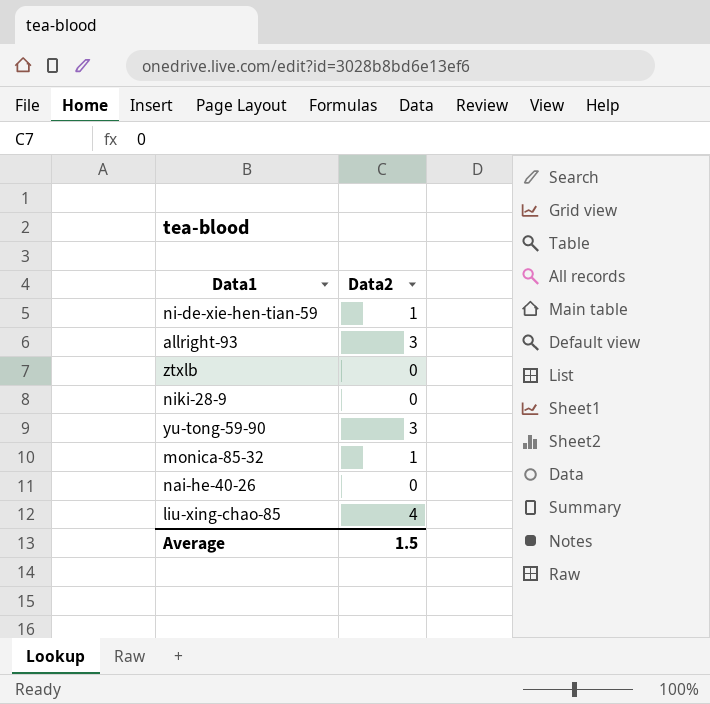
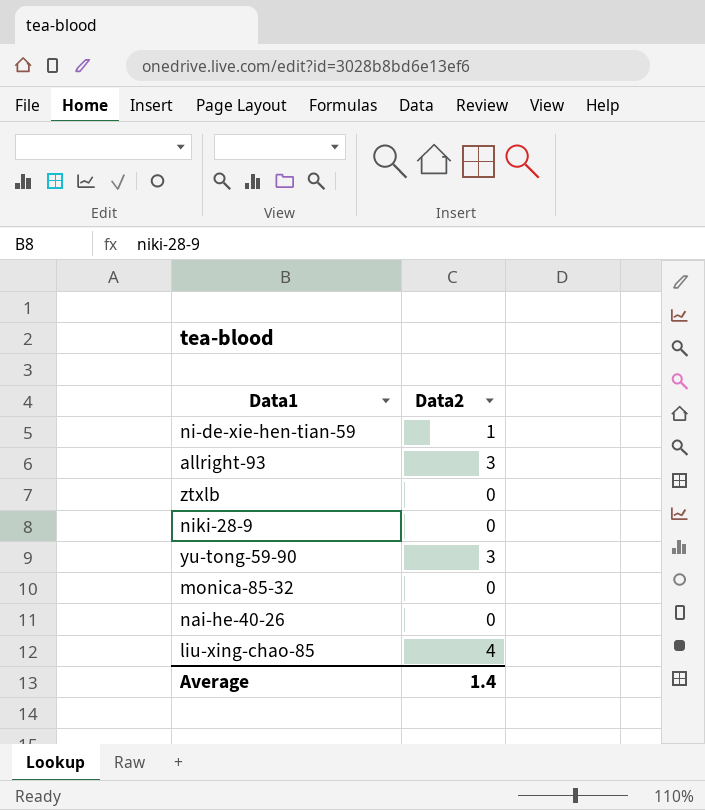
monica-85-32 | Data2: 1 -> 0
Average | Data2: 1.5 -> 1.4

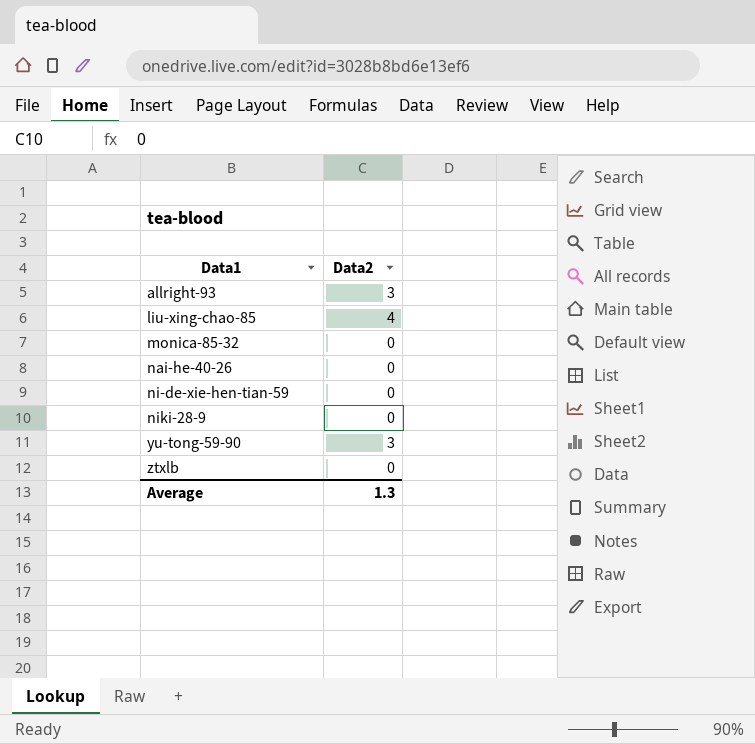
row order: none -> Data1 ascending
ni-de-xie-hen-tian-59 | Data2: 1 -> 0
Average | Data2: 1.4 -> 1.3

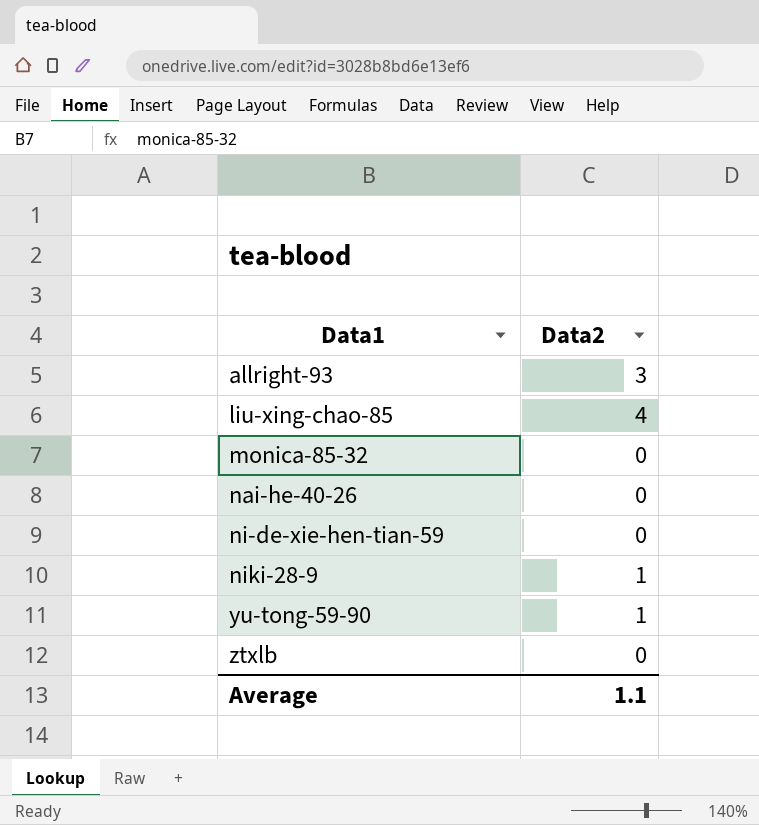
niki-28-9 | Data2: 0 -> 1
yu-tong-59-90 | Data2: 3 -> 1
Average | Data2: 1.3 -> 1.1

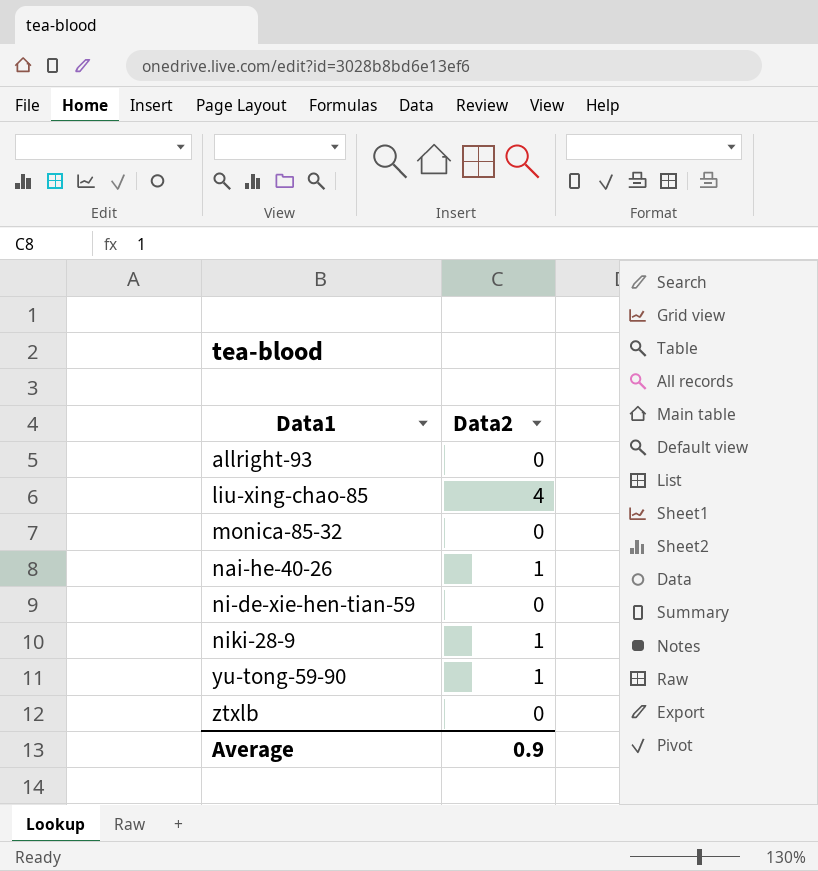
allright-93 | Data2: 3 -> 0
nai-he-40-26 | Data2: 0 -> 1
Average | Data2: 1.1 -> 0.9

